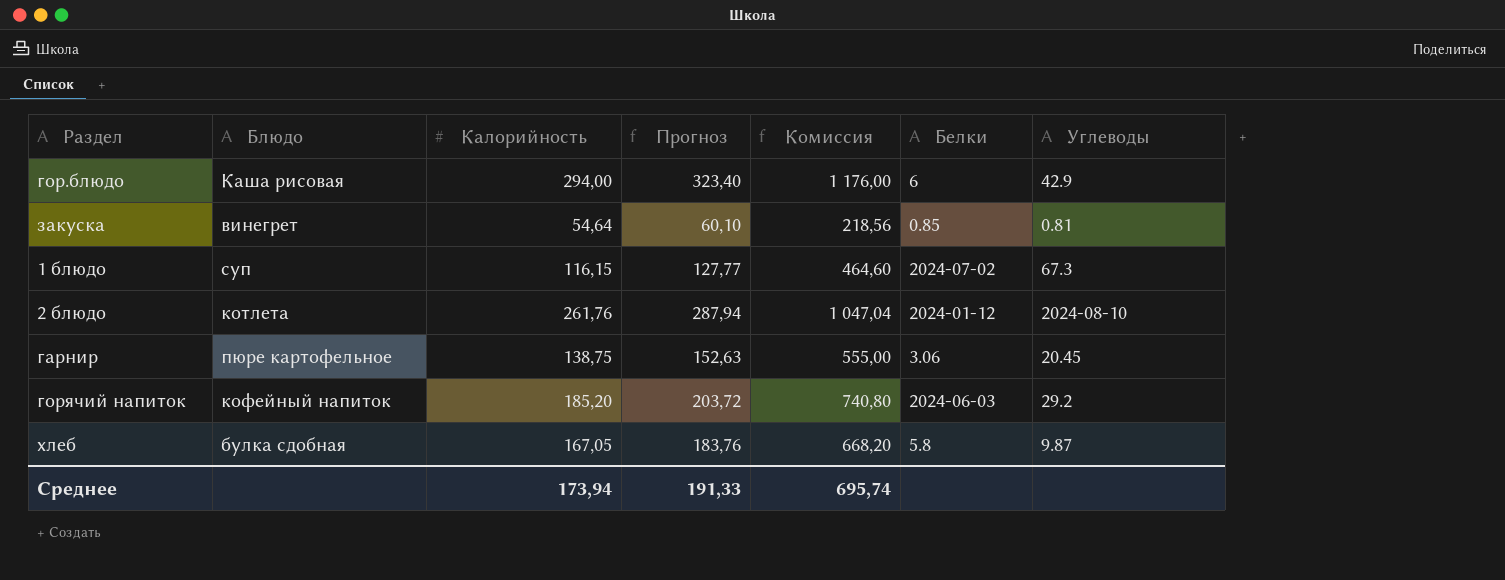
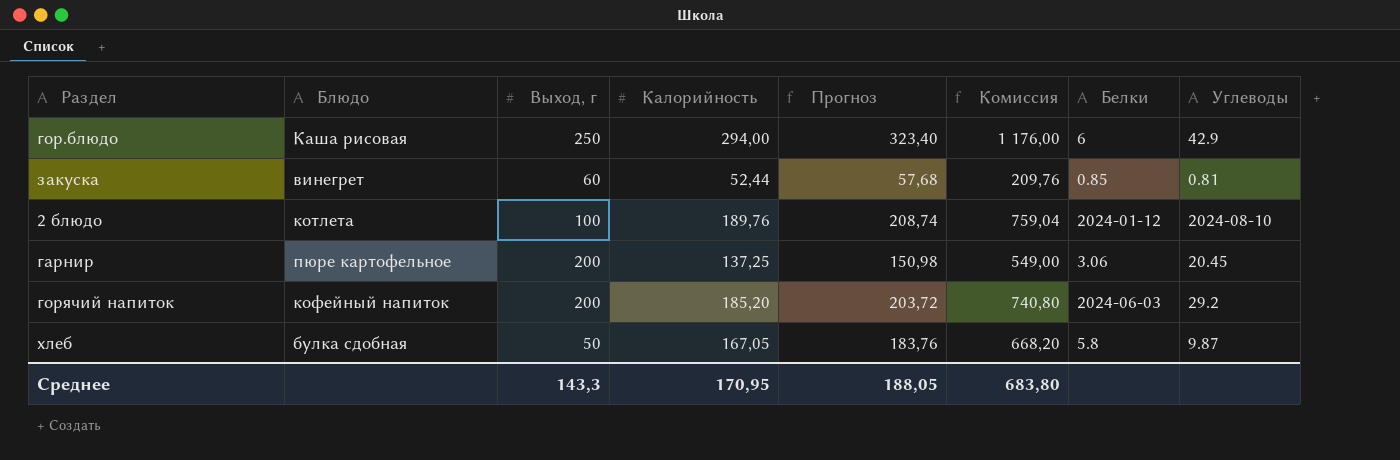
column Выход, г | position: none -> 3
row 1 блюдо: суп | 116,15 | 127,77 | 464,60 | 2024-07-02 | 67.3 -> none
закуска | Калорийность: 54,64 -> 52,44
закуска | Прогноз: 60,10 -> 57,68
закуска | Комиссия: 218,56 -> 209,76
2 блюдо | Калорийность: 261,76 -> 189,76
2 блюдо | Прогноз: 287,94 -> 208,74
2 блюдо | Комиссия: 1 047,04 -> 759,04
гарнир | Калорийность: 138,75 -> 137,25
гарнир | Прогноз: 152,63 -> 150,98
гарнир | Комиссия: 555,00 -> 549,00
Среднее | Калорийность: 173,94 -> 170,95
Среднее | Прогноз: 191,33 -> 188,05
Среднее | Комиссия: 695,74 -> 683,80

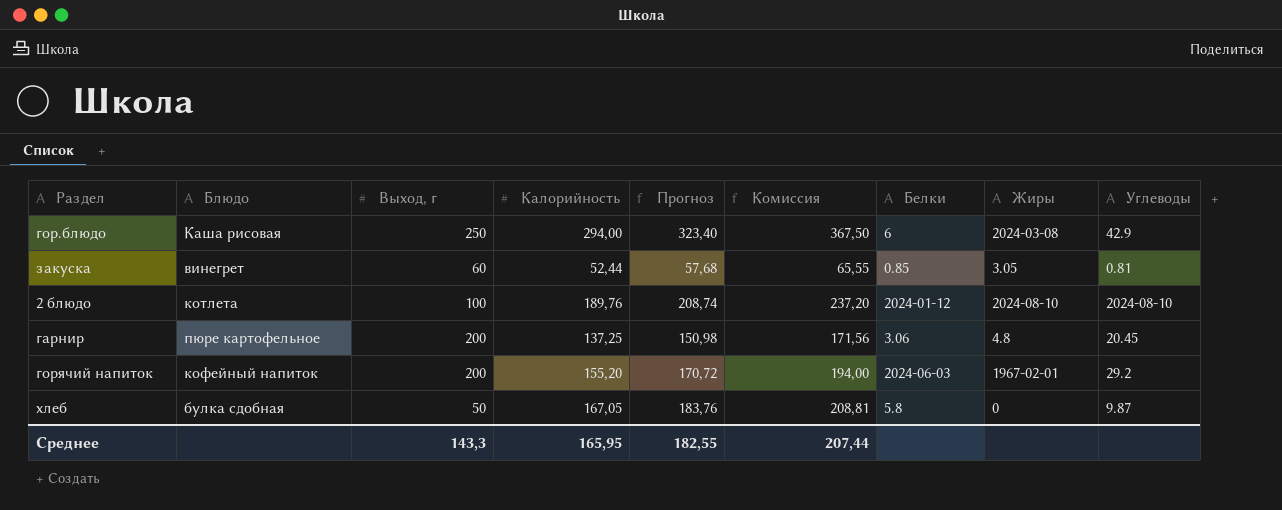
column Комиссия | formula: [Калорийность] * 4 -> [Калорийность] * 1,25
column Жиры | position: none -> 8
горячий напиток | Калорийность: 185,20 -> 155,20
горячий напиток | Прогноз: 203,72 -> 170,72
Среднее | Калорийность: 170,95 -> 165,95
Среднее | Прогноз: 188,05 -> 182,55
Среднее | Комиссия: 683,80 -> 207,44

